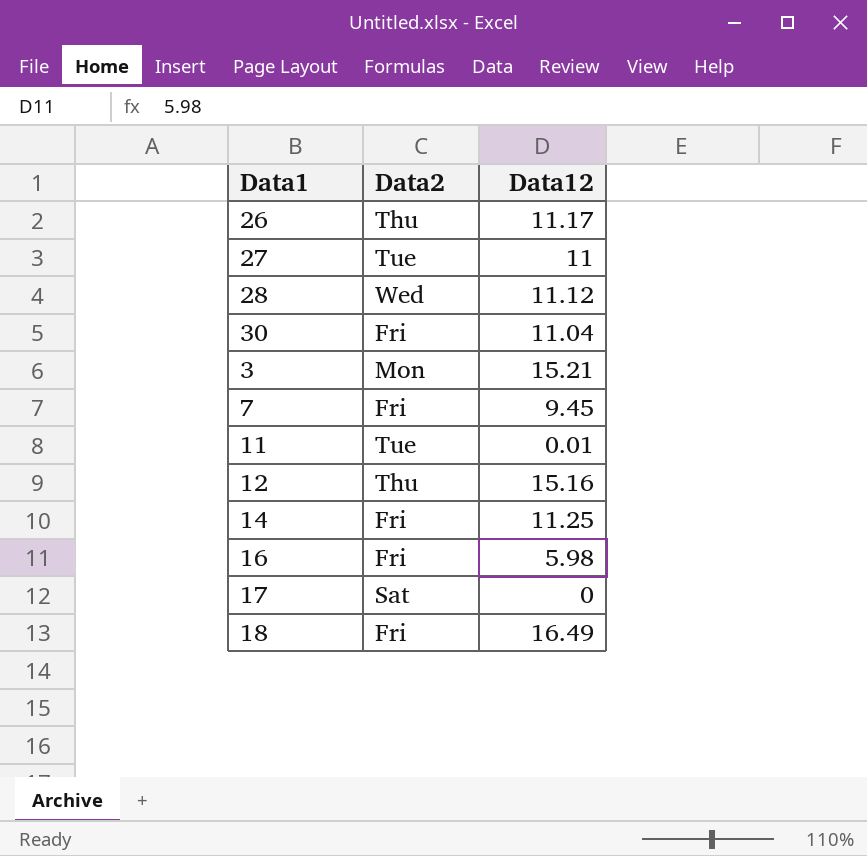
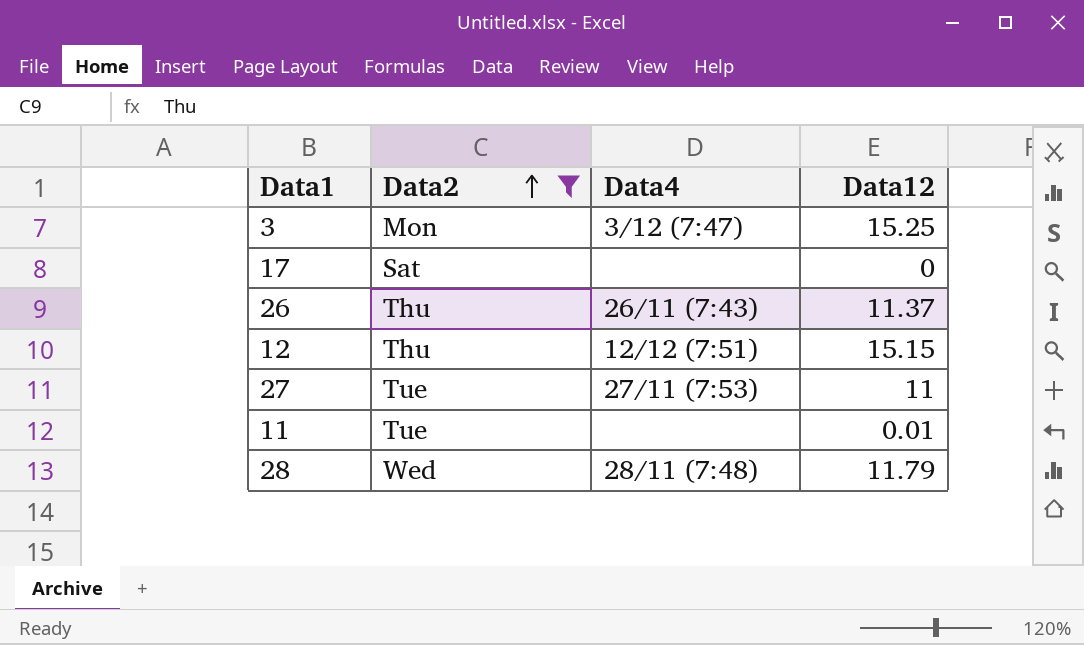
filter: none -> Data2 != Fri
row order: none -> Data2 ascending
column Data4 | position: none -> 3
3 | Data12: 15.21 -> 15.25
26 | Data12: 11.17 -> 11.37
12 | Data12: 15.16 -> 15.15
28 | Data12: 11.12 -> 11.79

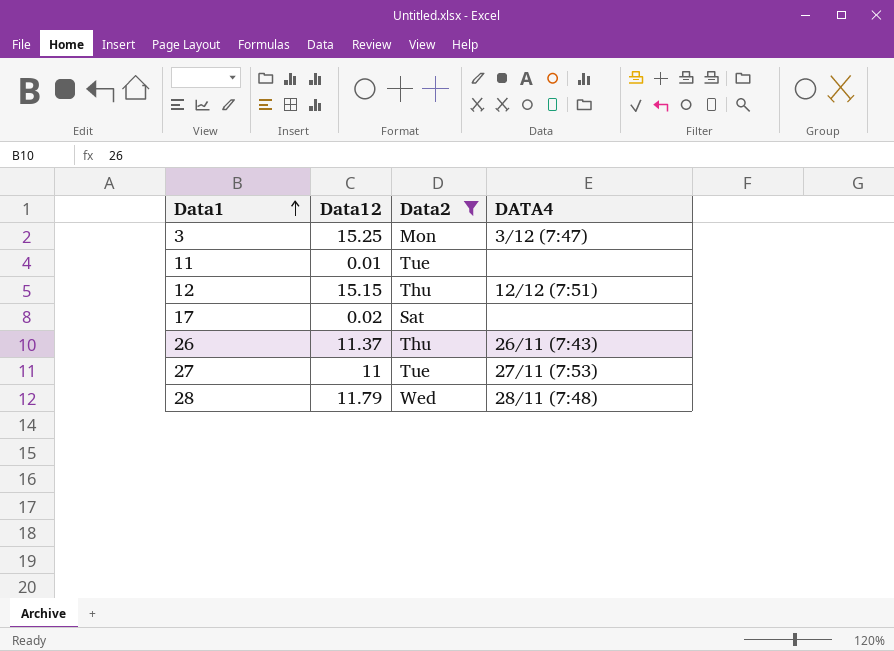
row order: Data2 ascending -> Data1 ascending
column Data12 | position: 4 -> 2
column name: Data4 -> DATA4
17 | Data12: 0 -> 0.02

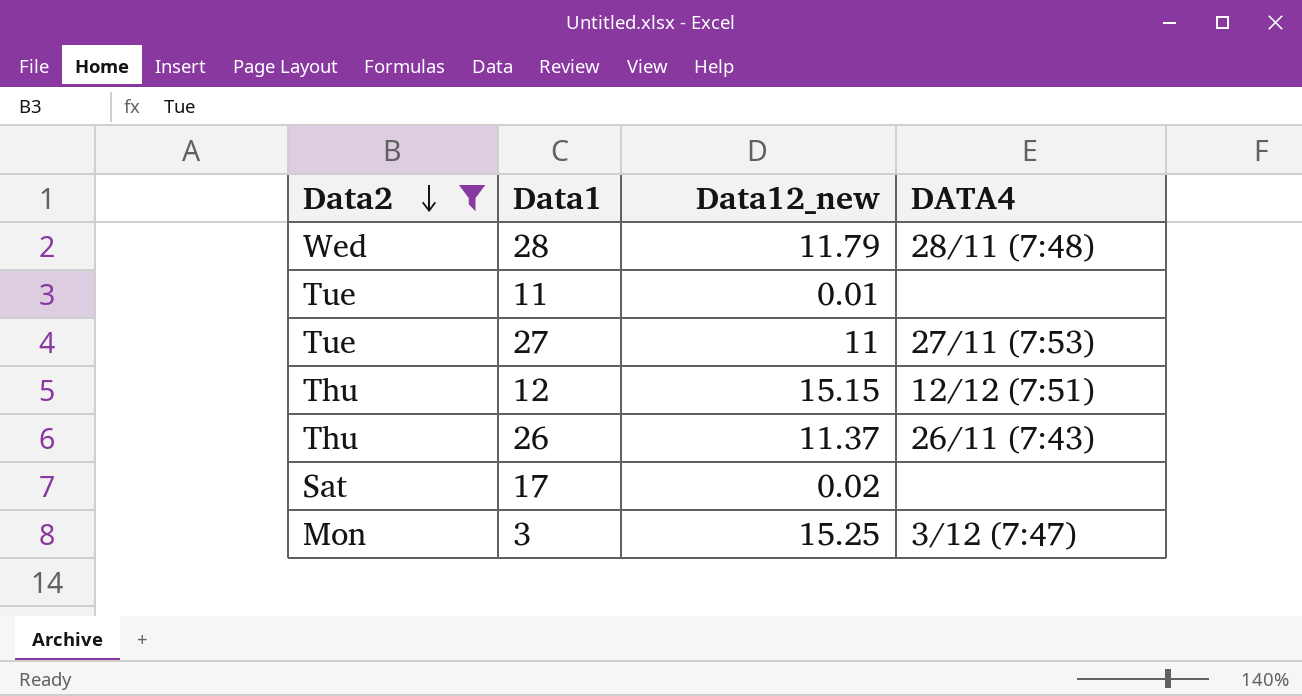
row order: Data1 ascending -> Data2 descending
column Data2 | position: 3 -> 1
column name: Data12 -> Data12_new

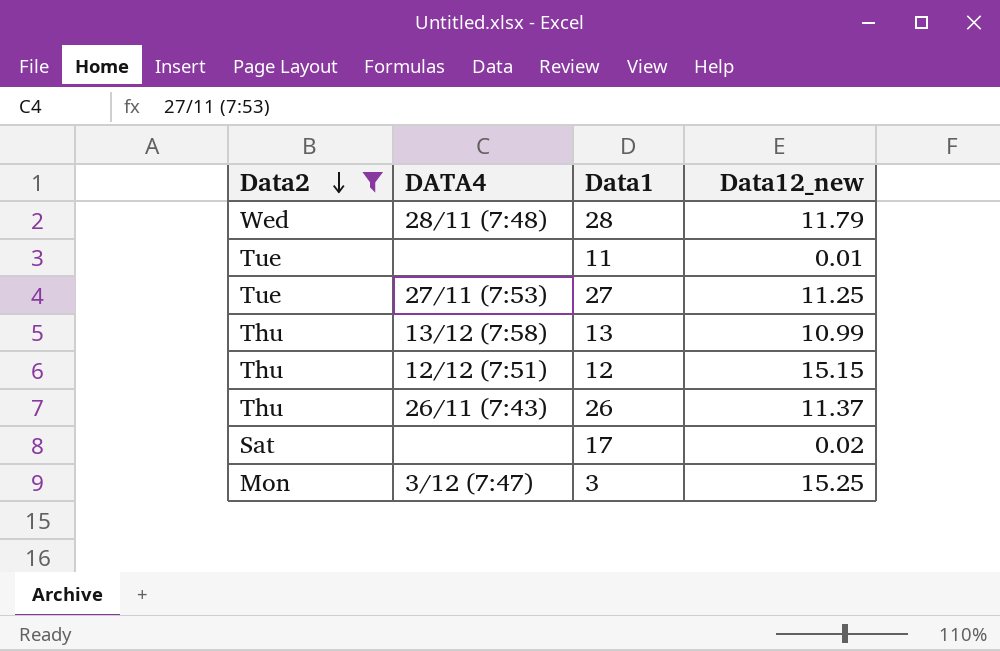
column DATA4 | position: 4 -> 2
27 | Data12_new: 11 -> 11.25
row 13: none -> Thu | 13/12 (7:58) | 10.99

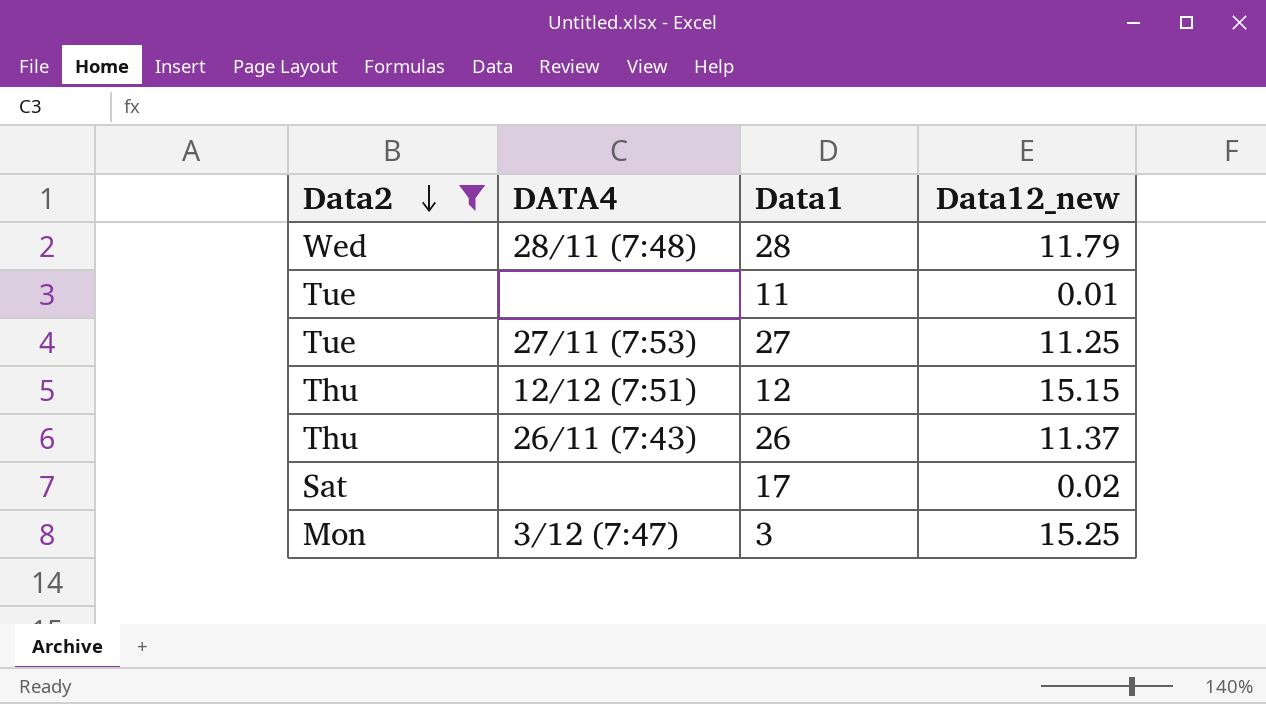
row 13: Thu | 13/12 (7:58) | 10.99 -> none

